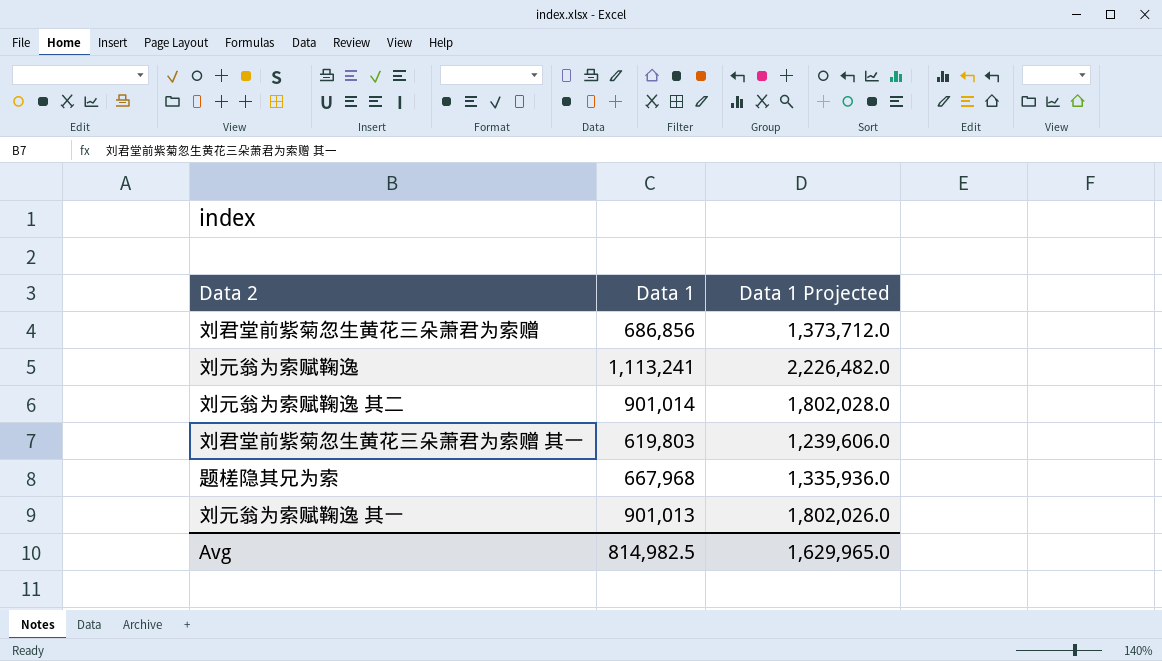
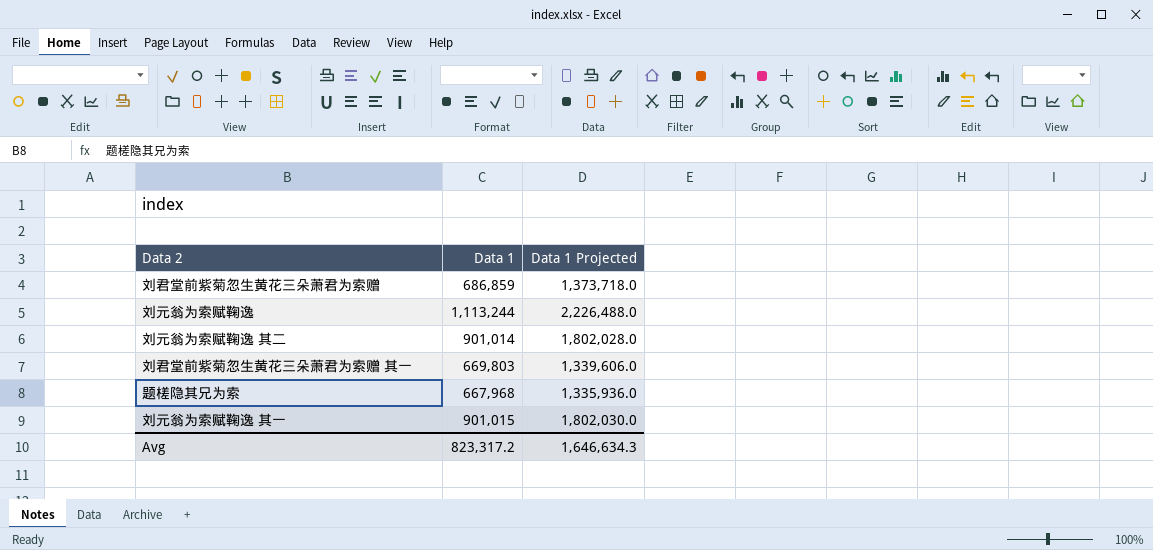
刘君堂前紫菊忽生黄花三朵萧君为索赠 | Data 1: 686,856 -> 686,859
刘君堂前紫菊忽生黄花三朵萧君为索赠 | Data 1 Projected: 1,373,712.0 -> 1,373,718.0
刘元翁为索赋鞠逸 | Data 1: 1,113,241 -> 1,113,244
刘元翁为索赋鞠逸 | Data 1 Projected: 2,226,482.0 -> 2,226,488.0
刘君堂前紫菊忽生黄花三朵萧君为索赠 其一 | Data 1: 619,803 -> 669,803
刘君堂前紫菊忽生黄花三朵萧君为索赠 其一 | Data 1 Projected: 1,239,606.0 -> 1,339,606.0
刘元翁为索赋鞠逸 其一 | Data 1: 901,013 -> 901,015
刘元翁为索赋鞠逸 其一 | Data 1 Projected: 1,802,026.0 -> 1,802,030.0
Avg | Data 1: 814,982.5 -> 823,317.2
Avg | Data 1 Projected: 1,629,965.0 -> 1,646,634.3

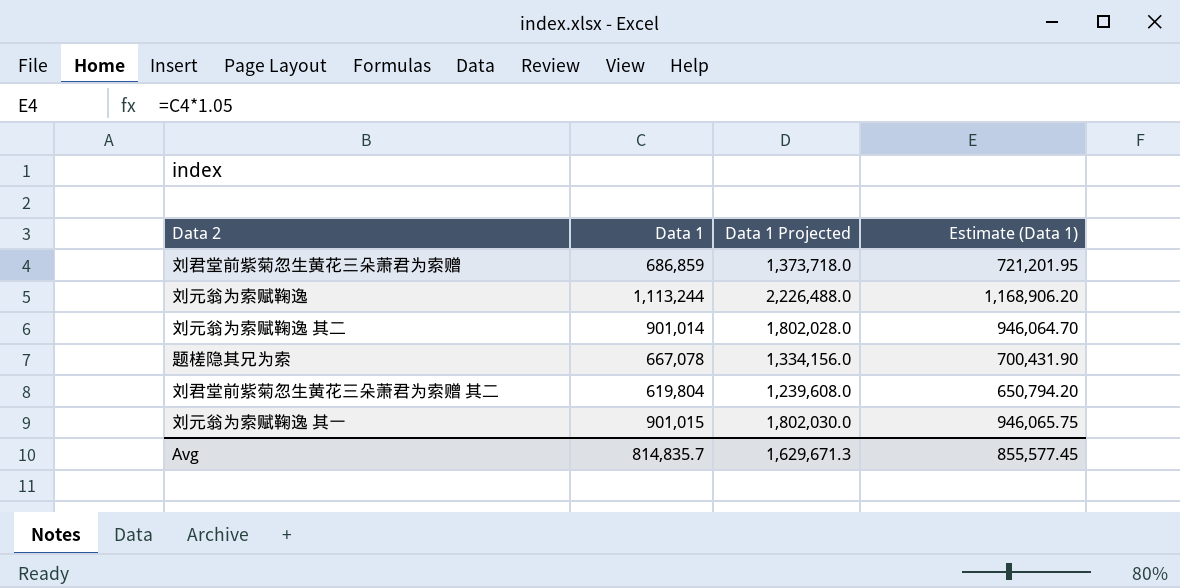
column Estimate (Data 1) | formula: none -> [Data 1] * 1.05
row 刘君堂前紫菊忽生黄花三朵萧君为索赠 其一: 669,803 | 1,339,606.0 -> none
题槎隐其兄为索 | Data 1: 667,968 -> 667,078
题槎隐其兄为索 | Data 1 Projected: 1,335,936.0 -> 1,334,156.0
row 刘君堂前紫菊忽生黄花三朵萧君为索赠 其二: none -> 619,804 | 1,239,608.0 | 650,794.20
Avg | Data 1: 823,317.2 -> 814,835.7
Avg | Data 1 Projected: 1,646,634.3 -> 1,629,671.3

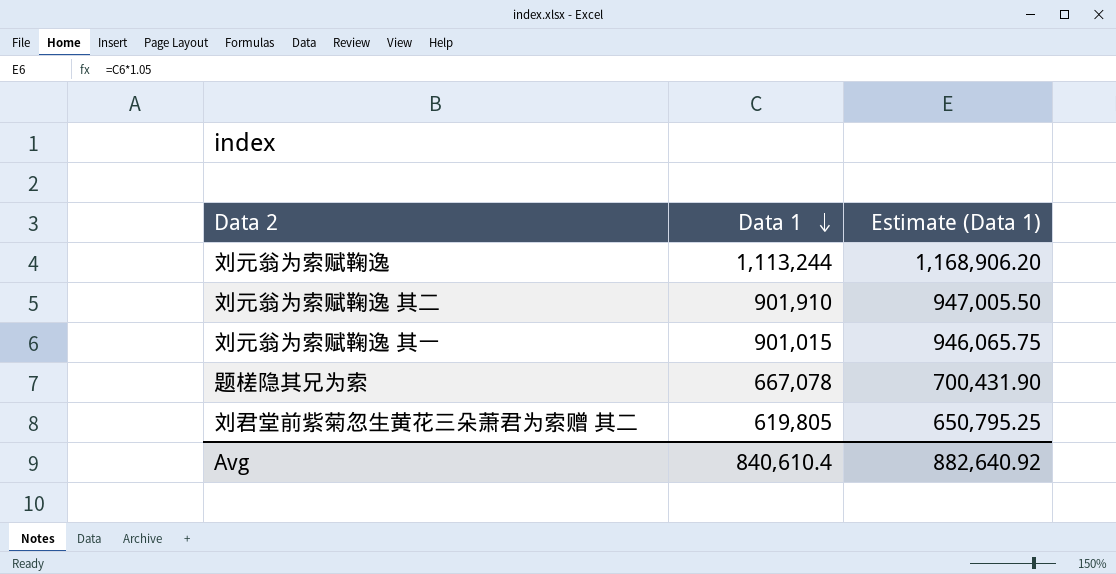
row order: none -> Data 1 descending
column Data 1 Projected | formula: [Data 1] * 2 -> none
row 刘君堂前紫菊忽生黄花三朵萧君为索赠: 686,859 | 1,373,718.0 | 721,201.95 -> none
刘元翁为索赋鞠逸 其二 | Data 1: 901,014 -> 901,910
刘元翁为索赋鞠逸 其二 | Estimate (Data 1): 946,064.70 -> 947,005.50
刘君堂前紫菊忽生黄花三朵萧君为索赠 其二 | Data 1: 619,804 -> 619,805
刘君堂前紫菊忽生黄花三朵萧君为索赠 其二 | Estimate (Data 1): 650,794.20 -> 650,795.25
Avg | Data 1: 814,835.7 -> 840,610.4
Avg | Estimate (Data 1): 855,577.45 -> 882,640.92

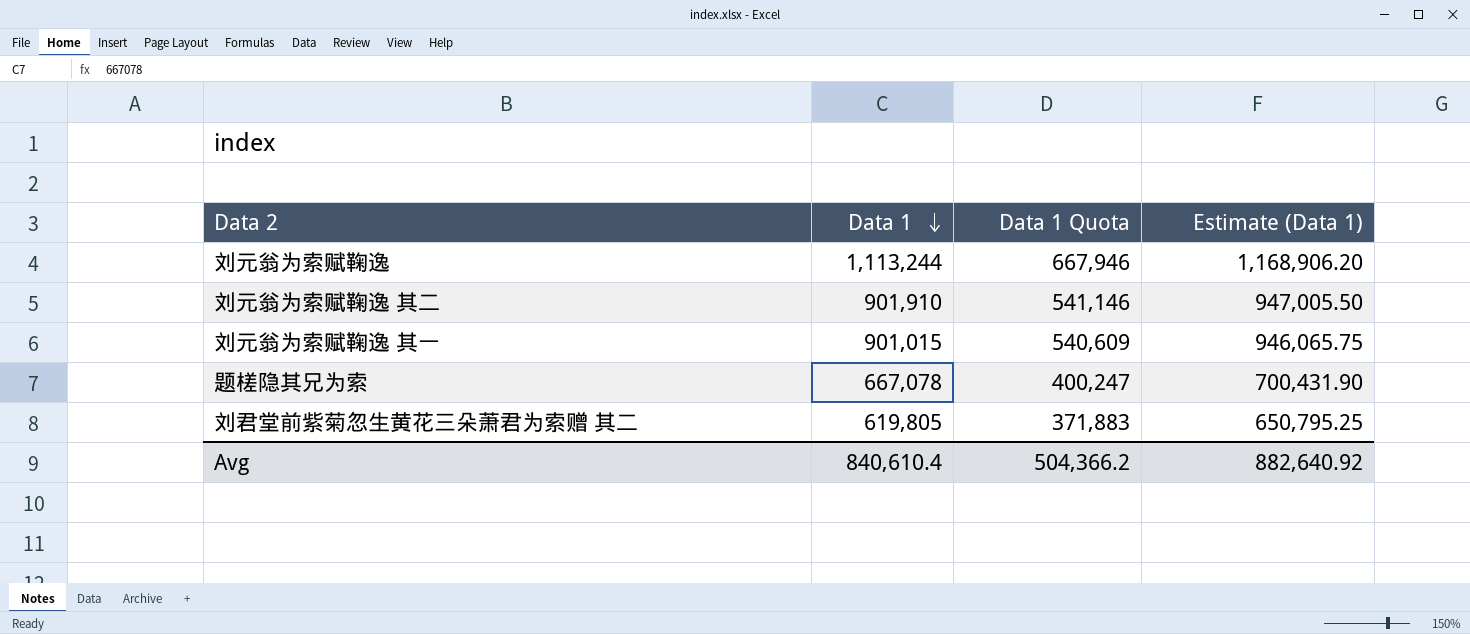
column Data 1 Quota | formula: none -> [Data 1] * 0.6

